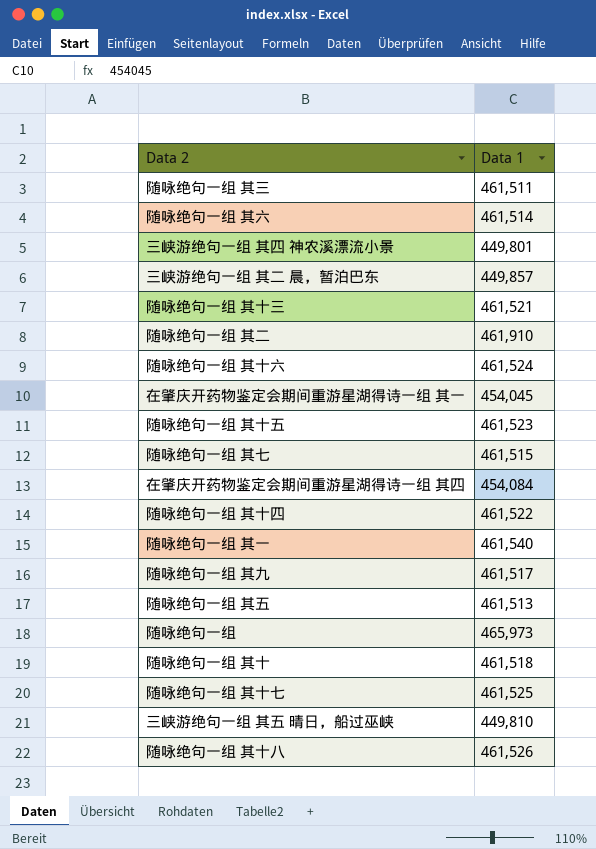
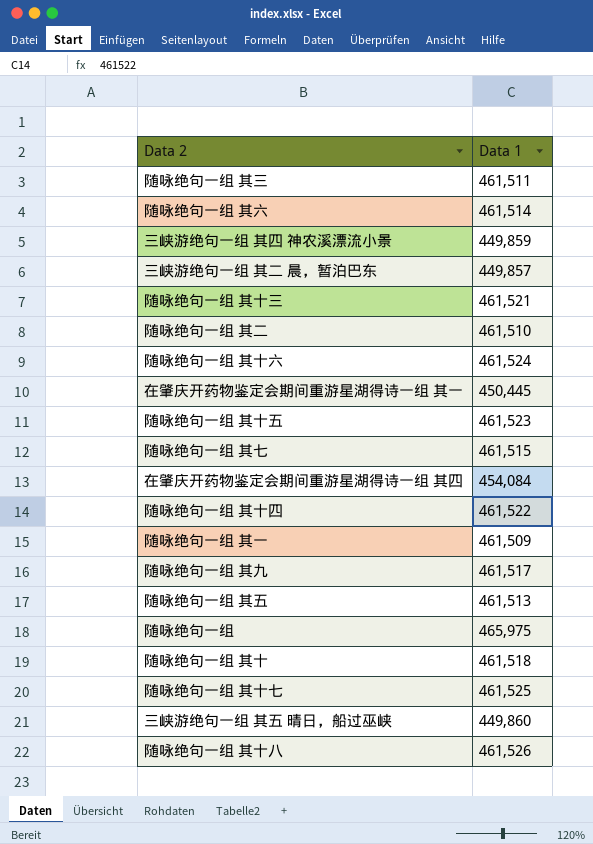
三峡游绝句一组 其四 神农溪漂流小景 | Data 1: 449,801 -> 449,859
随咏绝句一组 其二 | Data 1: 461,910 -> 461,510
在肇庆开药物鉴定会期间重游星湖得诗一组 其一 | Data 1: 454,045 -> 450,445
随咏绝句一组 其一 | Data 1: 461,540 -> 461,509
随咏绝句一组 | Data 1: 465,973 -> 465,975
三峡游绝句一组 其五 晴日，船过巫峡 | Data 1: 449,810 -> 449,860

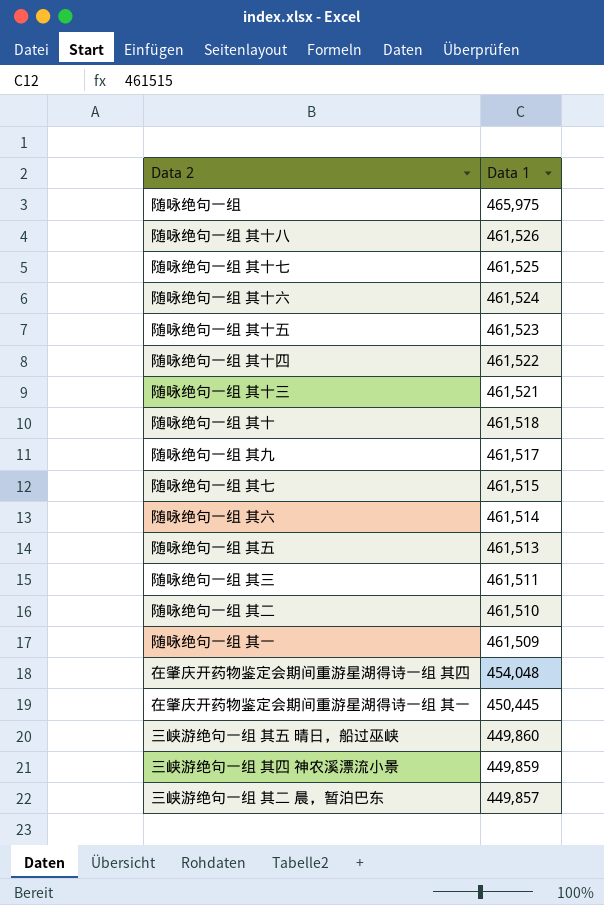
row order: none -> Data 1 descending
在肇庆开药物鉴定会期间重游星湖得诗一组 其四 | Data 1: 454,084 -> 454,048

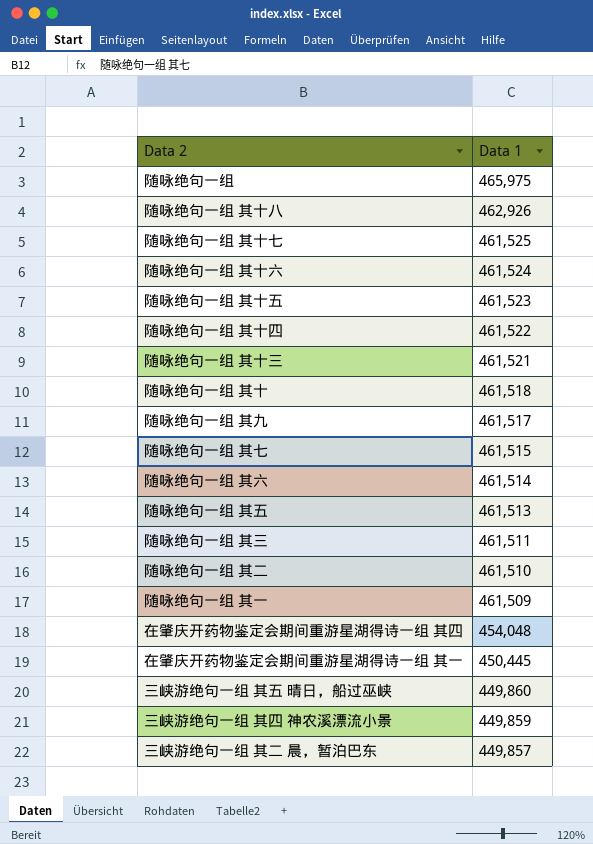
随咏绝句一组 其十八 | Data 1: 461,526 -> 462,926

